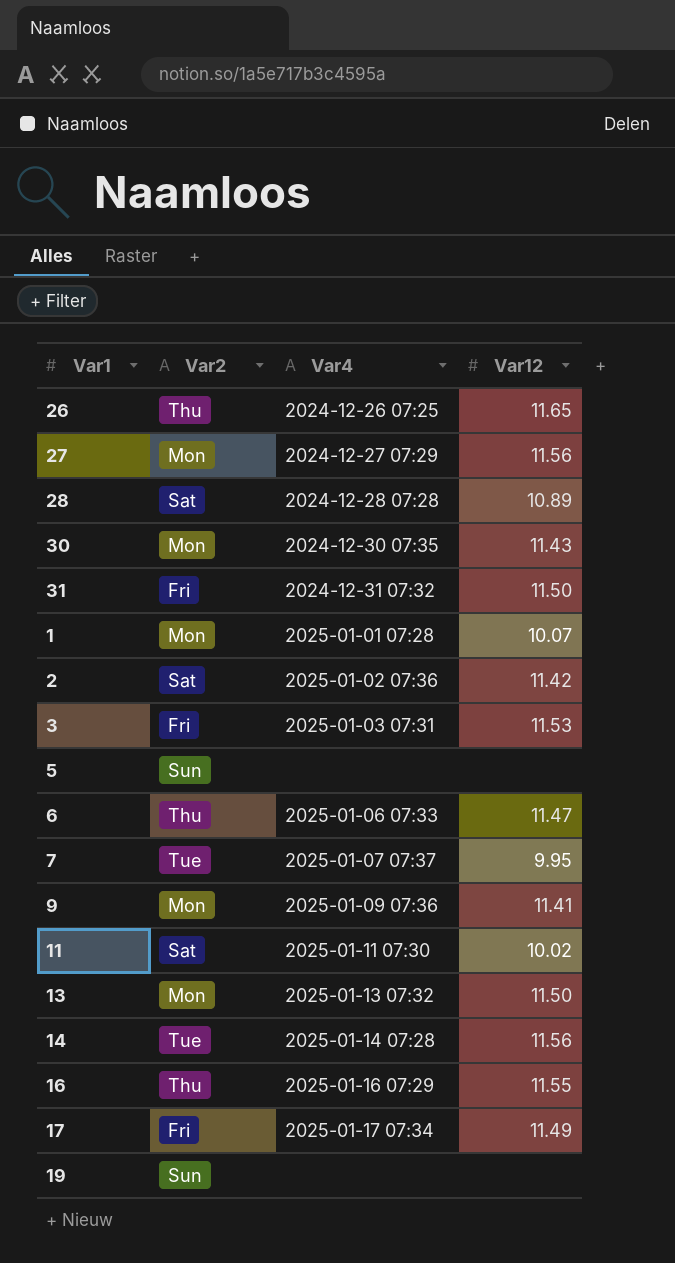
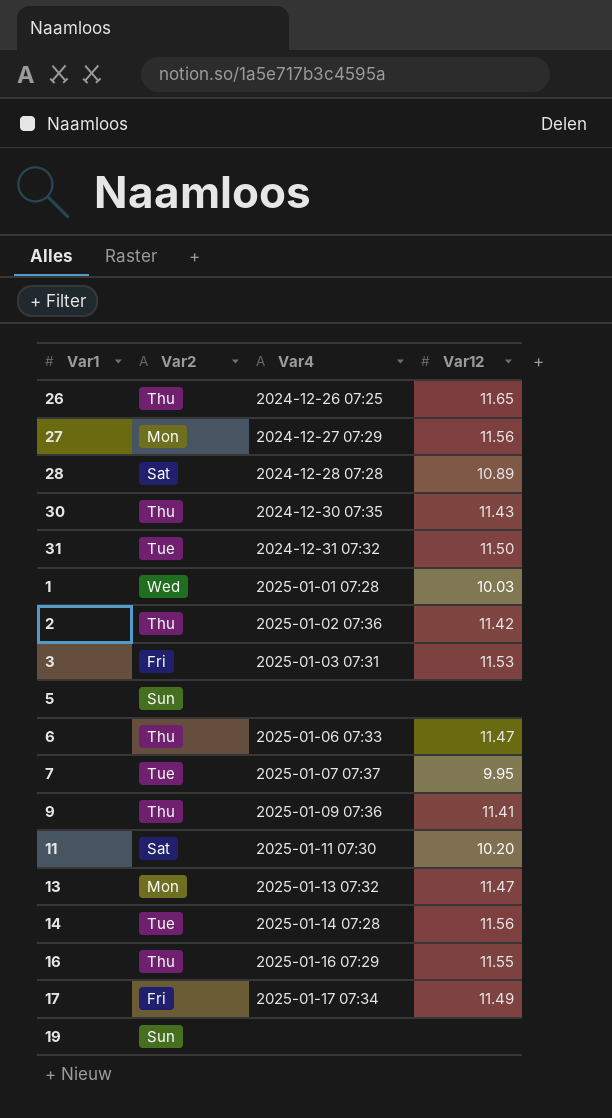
30 | Var2: Mon -> Thu
31 | Var2: Fri -> Tue
1 | Var2: Mon -> Wed
1 | Var12: 10.07 -> 10.03
2 | Var2: Sat -> Thu
9 | Var2: Mon -> Thu
11 | Var12: 10.02 -> 10.20
13 | Var12: 11.50 -> 11.47

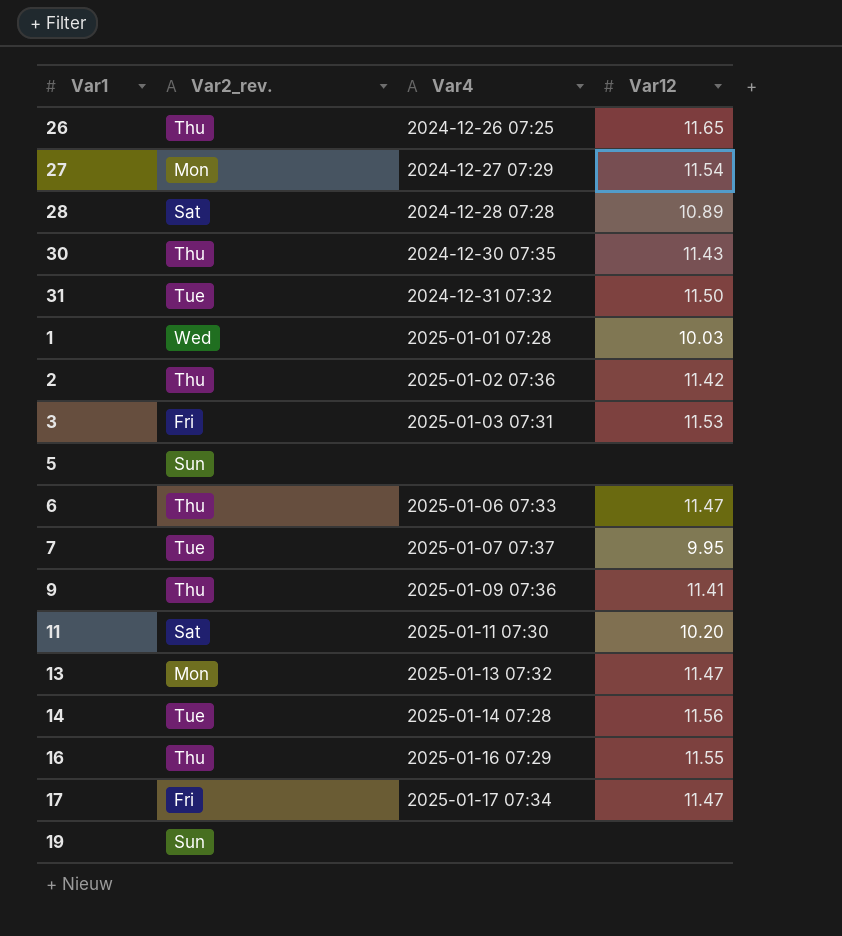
column name: Var2 -> Var2_rev.
27 | Var12: 11.56 -> 11.54
17 | Var12: 11.49 -> 11.47

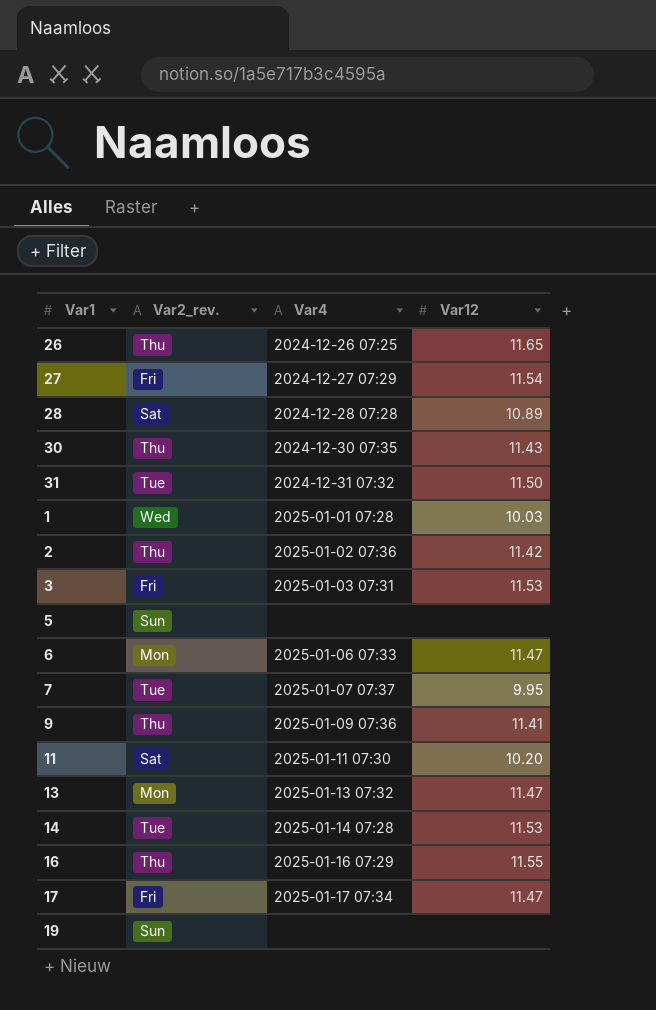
27 | Var2_rev.: Mon -> Fri
6 | Var2_rev.: Thu -> Mon
14 | Var12: 11.56 -> 11.53

